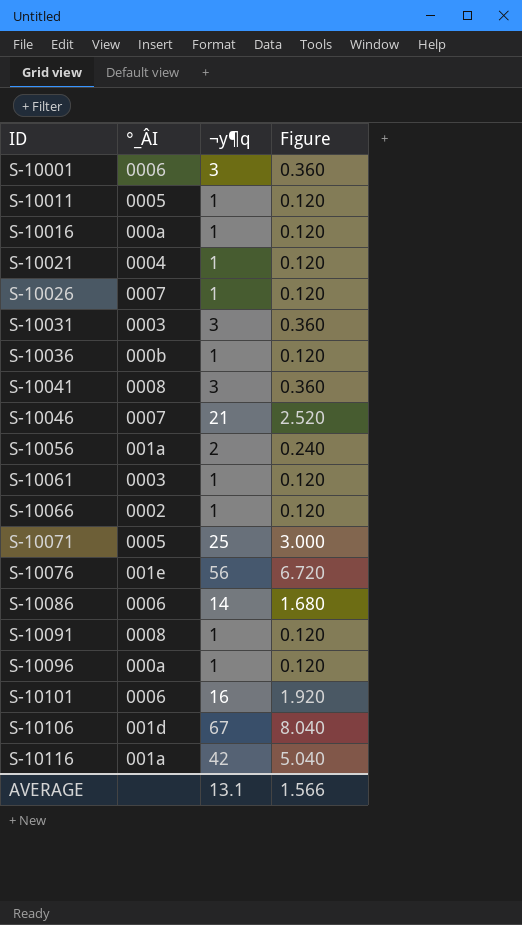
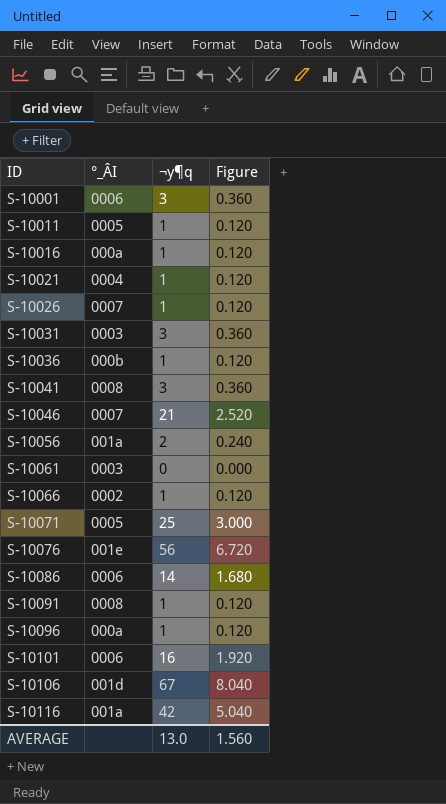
S-10061 | ¬y¶q: 1 -> 0
S-10061 | Figure: 0.120 -> 0.000
AVERAGE | ¬y¶q: 13.1 -> 13.0
AVERAGE | Figure: 1.566 -> 1.560

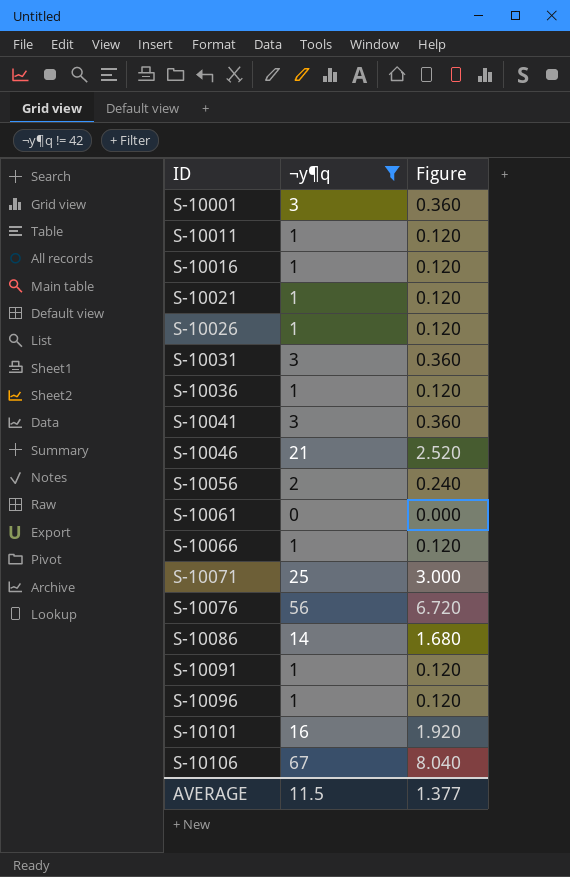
filter: none -> ¬y¶q != 42
column °_ÂI | position: 2 -> none
AVERAGE | ¬y¶q: 13.0 -> 11.5
AVERAGE | Figure: 1.560 -> 1.377

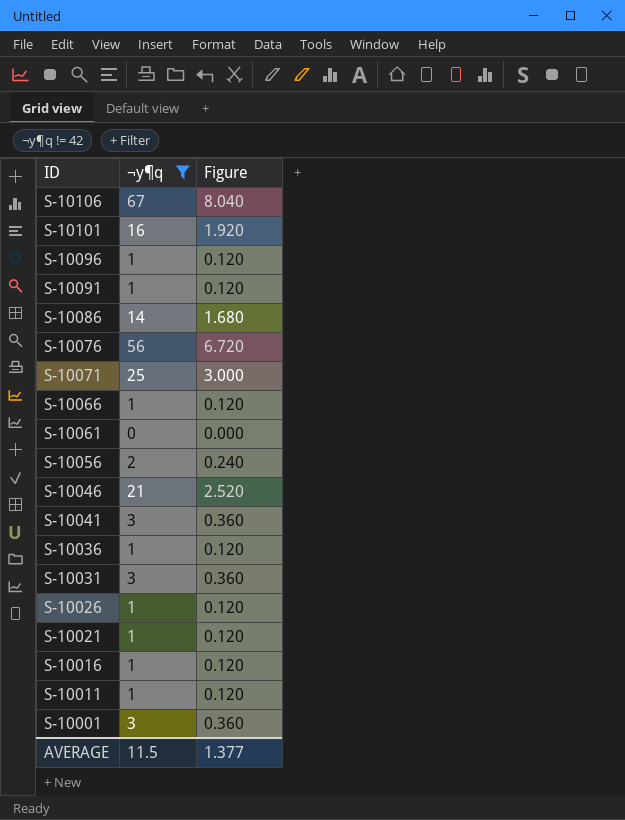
row order: ID ascending -> ID descending

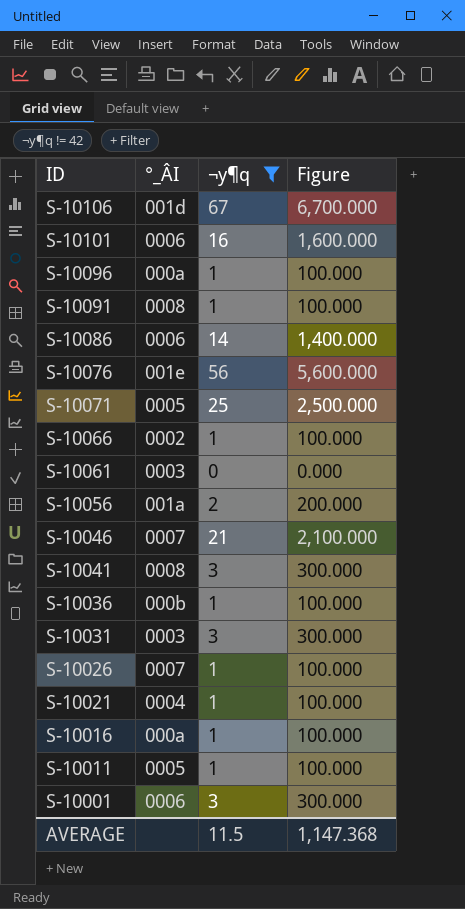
column °_ÂI | position: none -> 2
column Figure | formula: [¬y¶q] * 0.12 -> [¬y¶q] * 100
AVERAGE | Figure: 1.377 -> 1,147.368

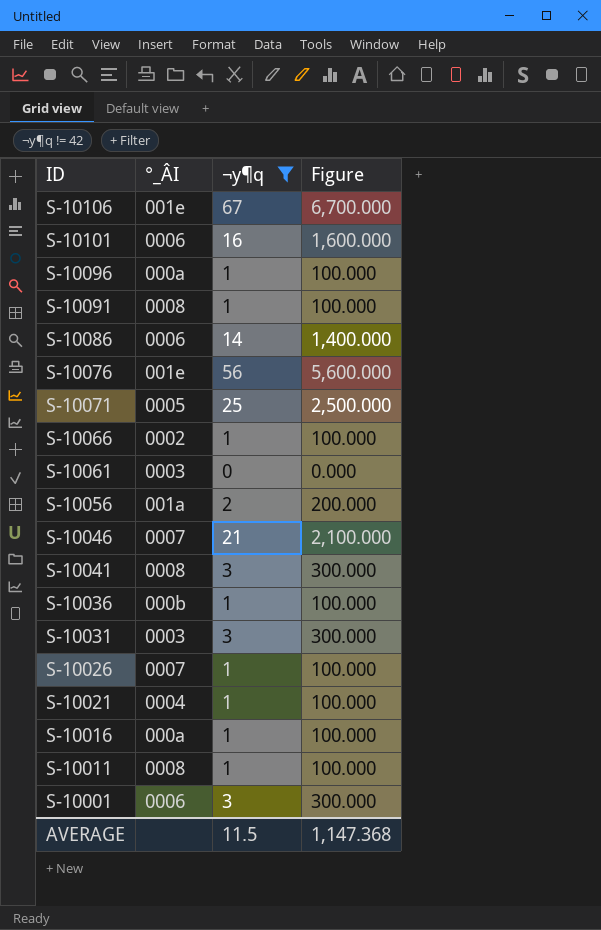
S-10106 | °_ÂI: 001d -> 001e
S-10011 | °_ÂI: 0005 -> 0008

